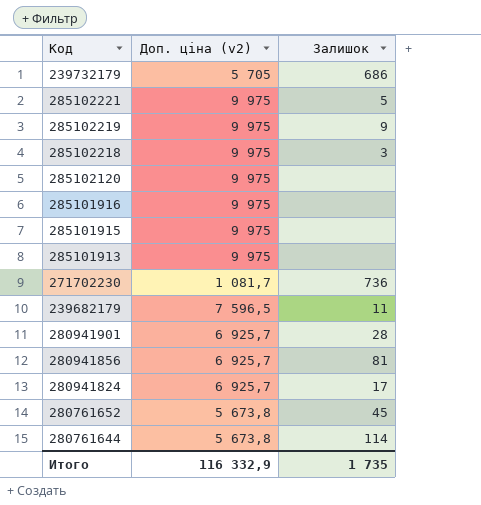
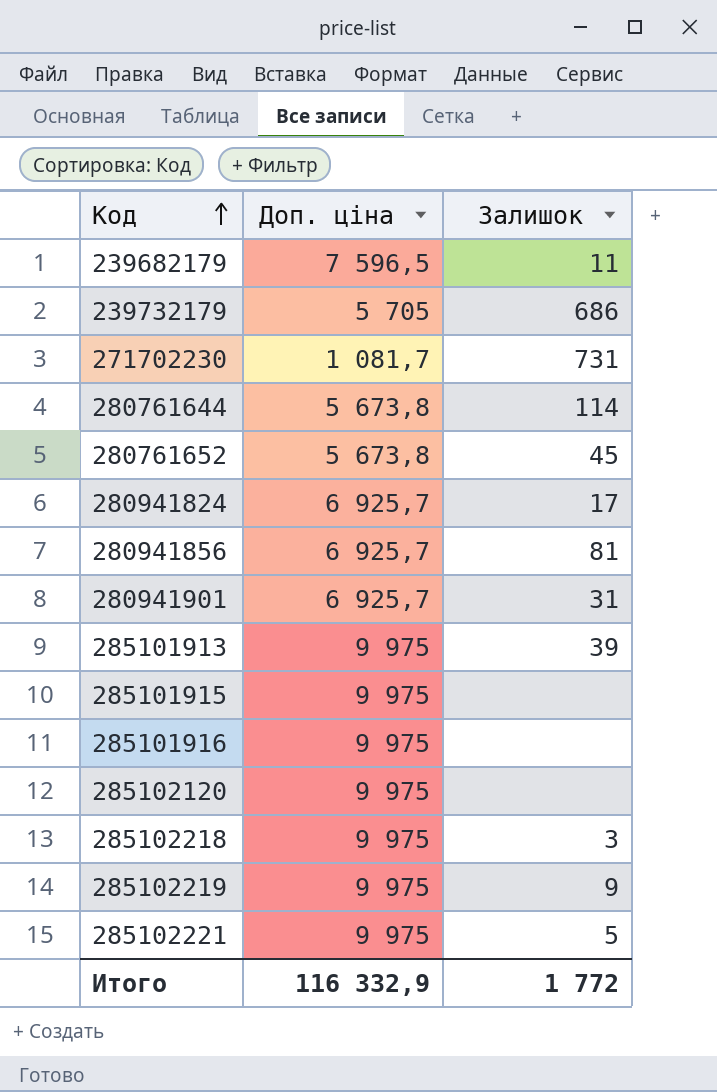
row order: none -> Код ascending
column name: Доп. ціна (v2) -> Доп. ціна
271702230 | Залишок: 736 -> 731
280941901 | Залишок: 28 -> 31
285101913 | Залишок: none -> 39
Итого | Залишок: 1 735 -> 1 772

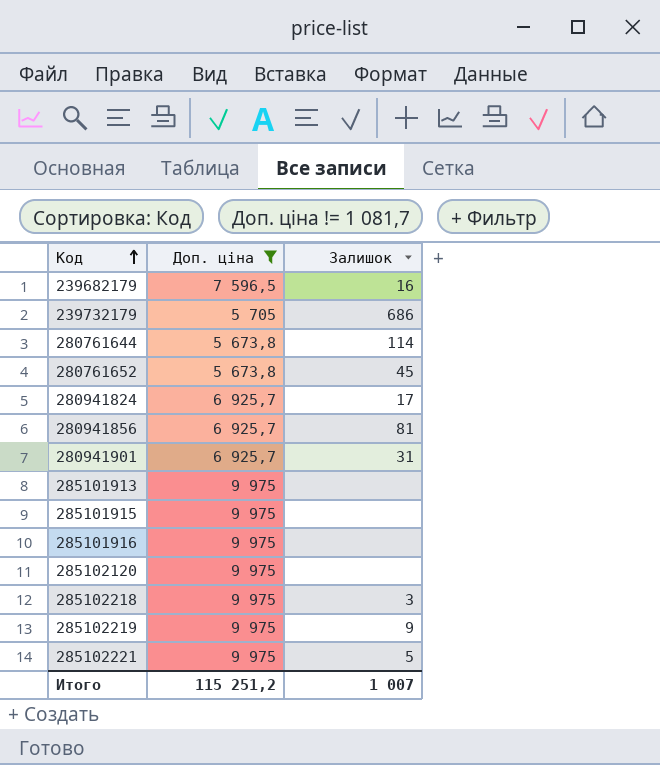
filter: none -> Доп. ціна != 1 081,7
239682179 | Залишок: 11 -> 16
285101913 | Залишок: 39 -> none
Итого | Доп. ціна: 116 332,9 -> 115 251,2
Итого | Залишок: 1 772 -> 1 007

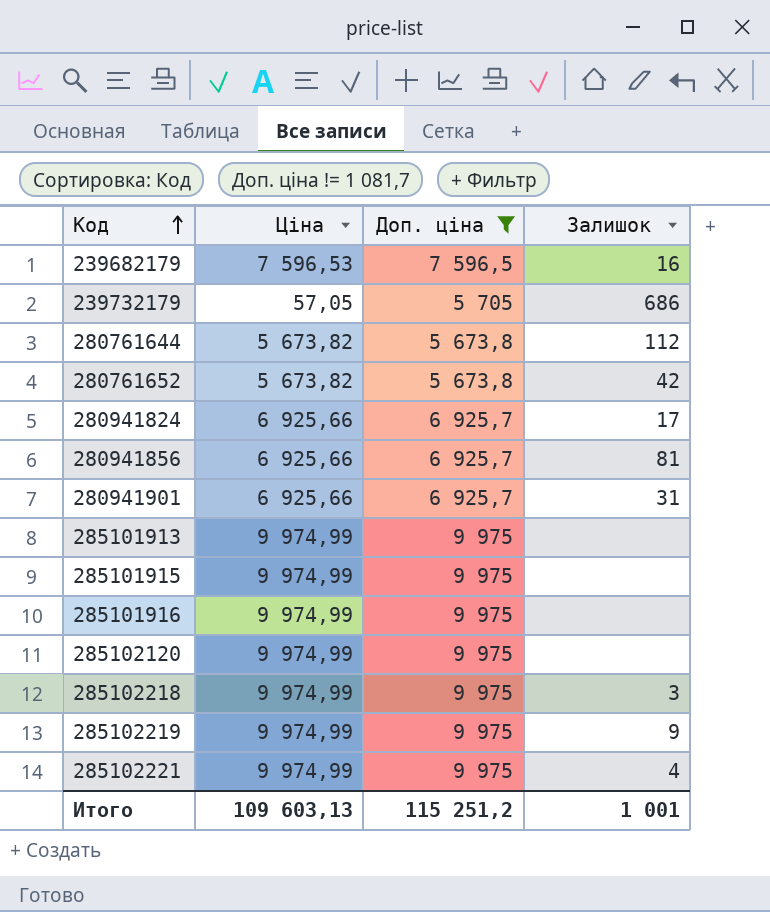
column Ціна | position: none -> 2
280761644 | Залишок: 114 -> 112
280761652 | Залишок: 45 -> 42
285102221 | Залишок: 5 -> 4
Итого | Залишок: 1 007 -> 1 001

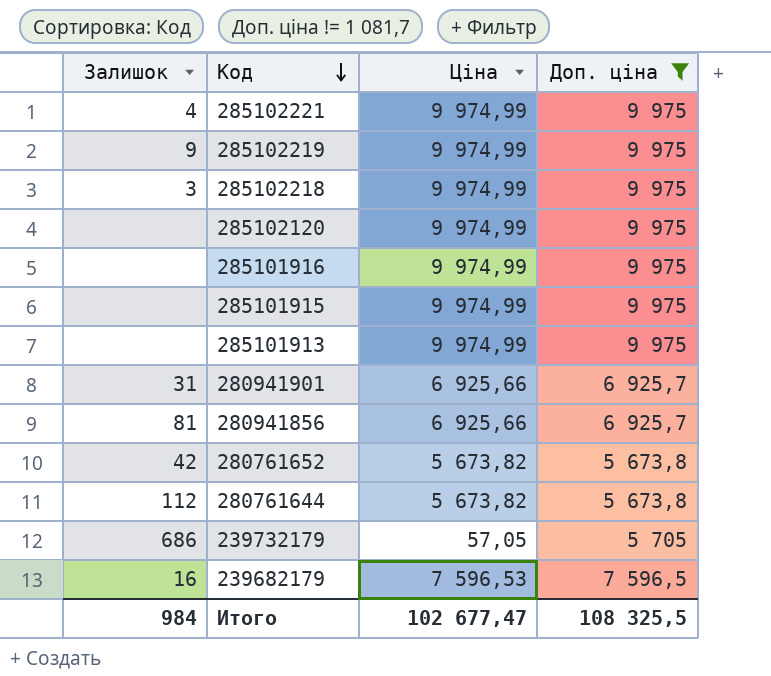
row order: Код ascending -> Код descending
column Залишок | position: 4 -> 1
row 280941824: 6 925,66 | 6 925,7 | 17 -> none
Итого | Залишок: 1 001 -> 984
Итого | Ціна: 109 603,13 -> 102 677,47
Итого | Доп. ціна: 115 251,2 -> 108 325,5

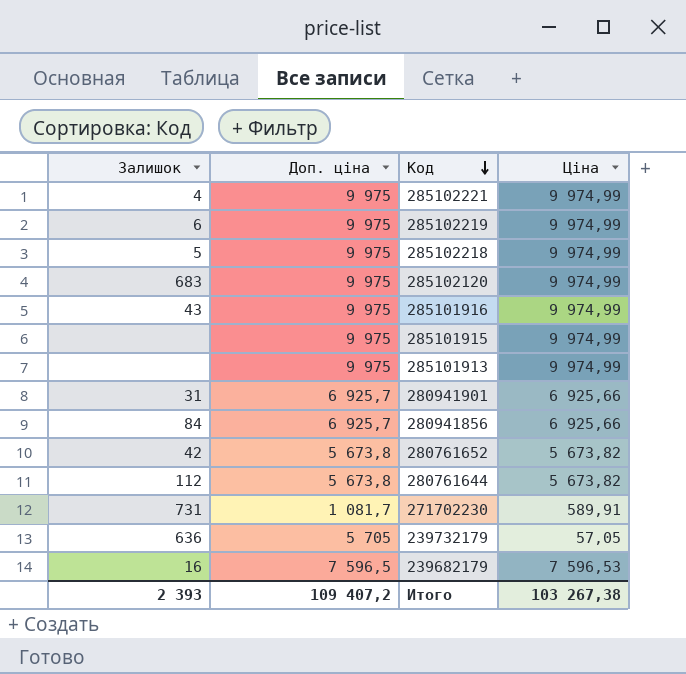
filter: Доп. ціна != 1 081,7 -> none
column Доп. ціна | position: 4 -> 2
285102219 | Залишок: 9 -> 6
285102218 | Залишок: 3 -> 5
285102120 | Залишок: none -> 683
285101916 | Залишок: none -> 43
280941856 | Залишок: 81 -> 84
239732179 | Залишок: 686 -> 636
Итого | Залишок: 984 -> 2 393
Итого | Доп. ціна: 108 325,5 -> 109 407,2
Итого | Ціна: 102 677,47 -> 103 267,38

